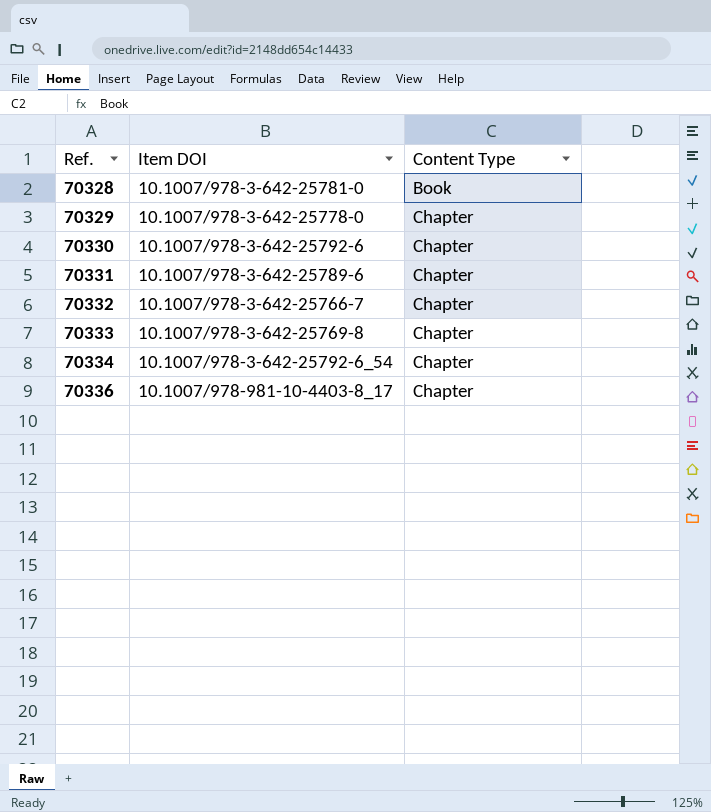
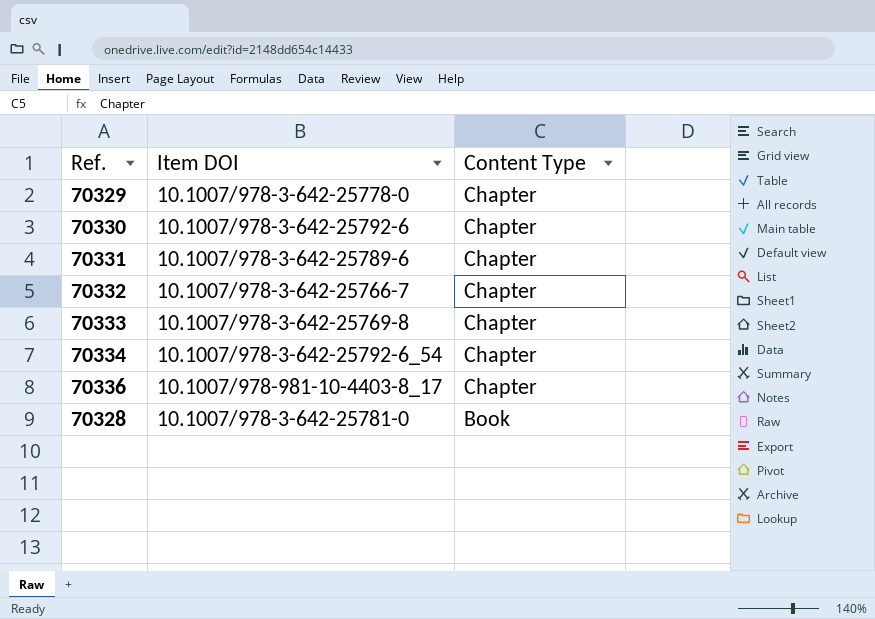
row order: Ref. ascending -> Content Type descending

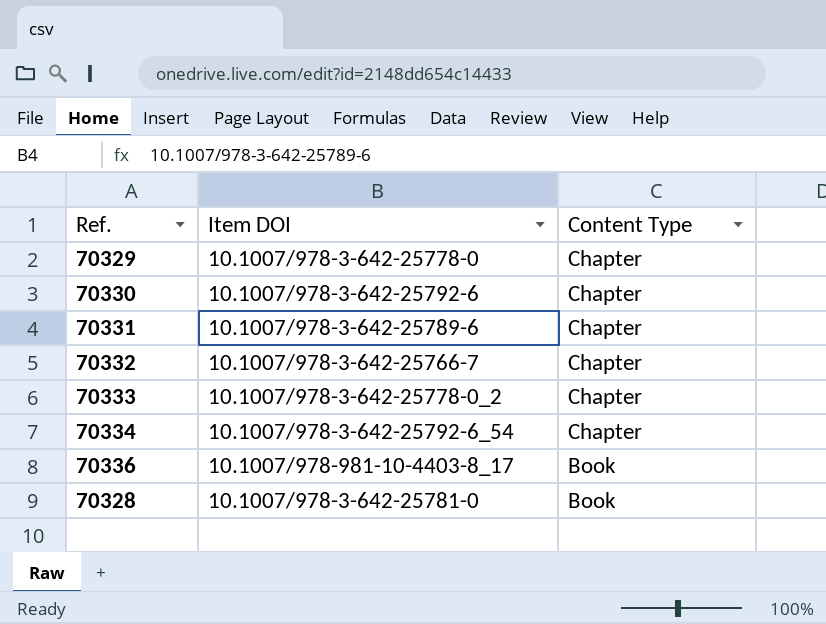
70333 | Item DOI: 10.1007/978-3-642-25769-8 -> 10.1007/978-3-642-25778-0_2
70336 | Content Type: Chapter -> Book

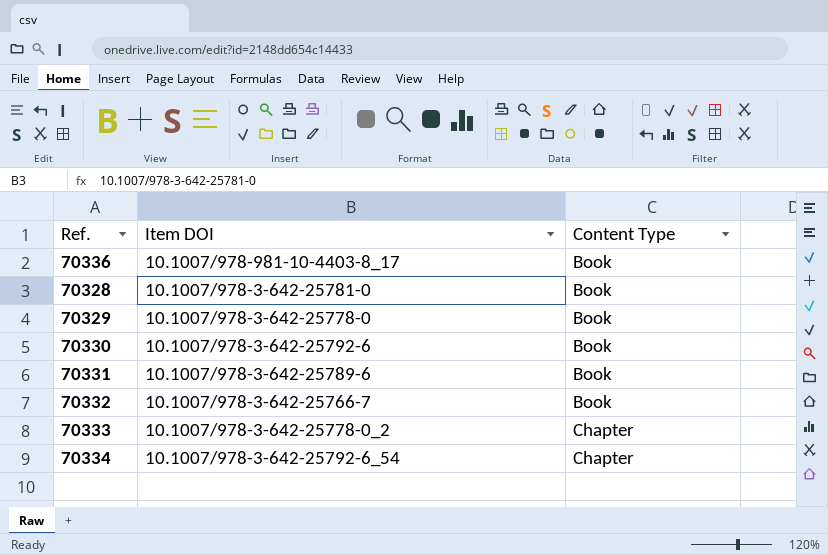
row order: Content Type descending -> Content Type ascending
70329 | Content Type: Chapter -> Book
70330 | Content Type: Chapter -> Book
70331 | Content Type: Chapter -> Book
70332 | Content Type: Chapter -> Book

